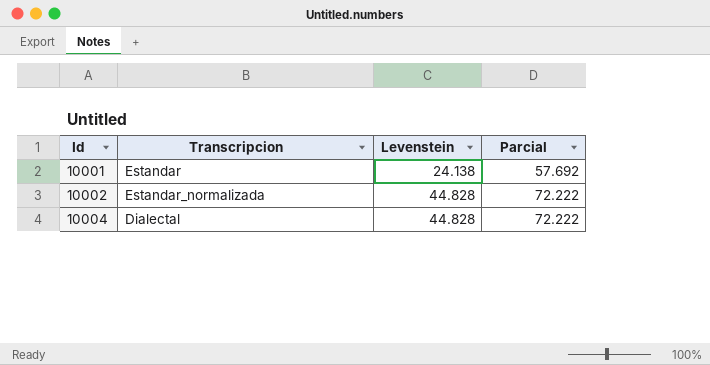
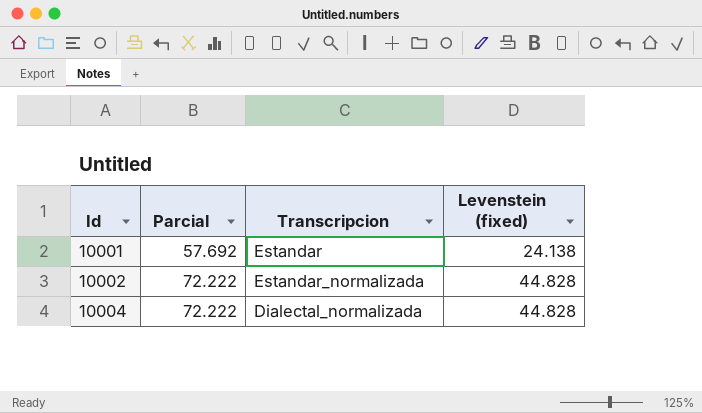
column Parcial | position: 4 -> 2
column name: Levenstein -> Levenstein (fixed)
10004 | Transcripcion: Dialectal -> Dialectal_normalizada

